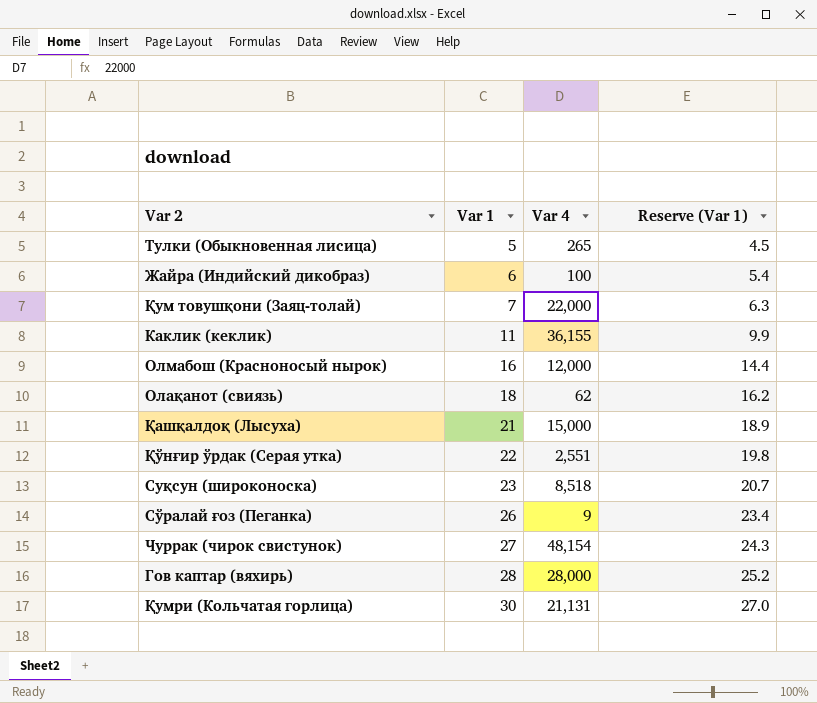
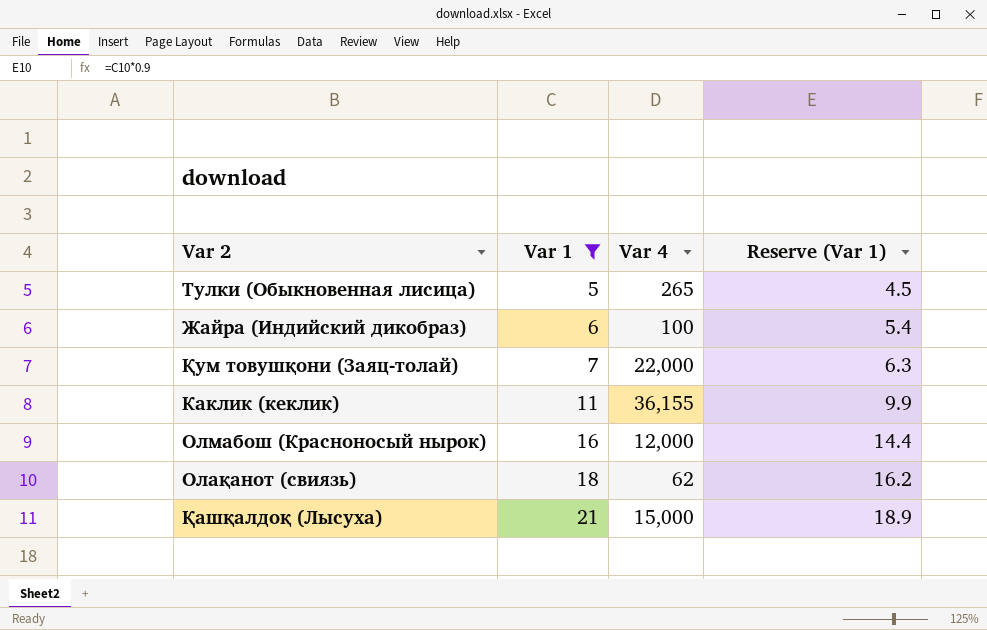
filter: none -> Var 1 <= 21

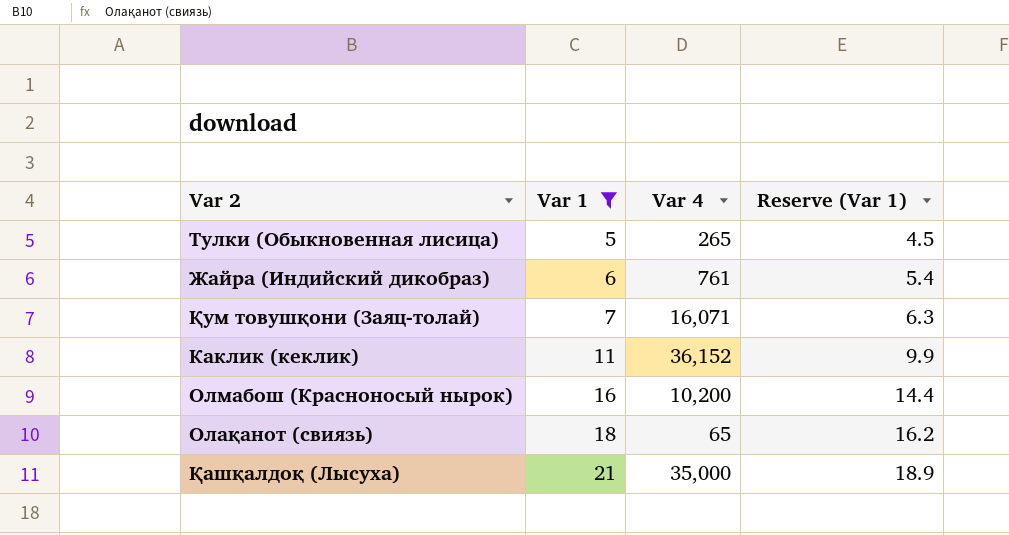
Жайра (Индийский дикобраз) | Var 4: 100 -> 761
Қум товушқони (Заяц-толай) | Var 4: 22,000 -> 16,071
Каклик (кеклик) | Var 4: 36,155 -> 36,152
Олмабош (Красноносый нырок) | Var 4: 12,000 -> 10,200
Олақанот (свиязь) | Var 4: 62 -> 65
Қашқалдоқ (Лысуха) | Var 4: 15,000 -> 35,000

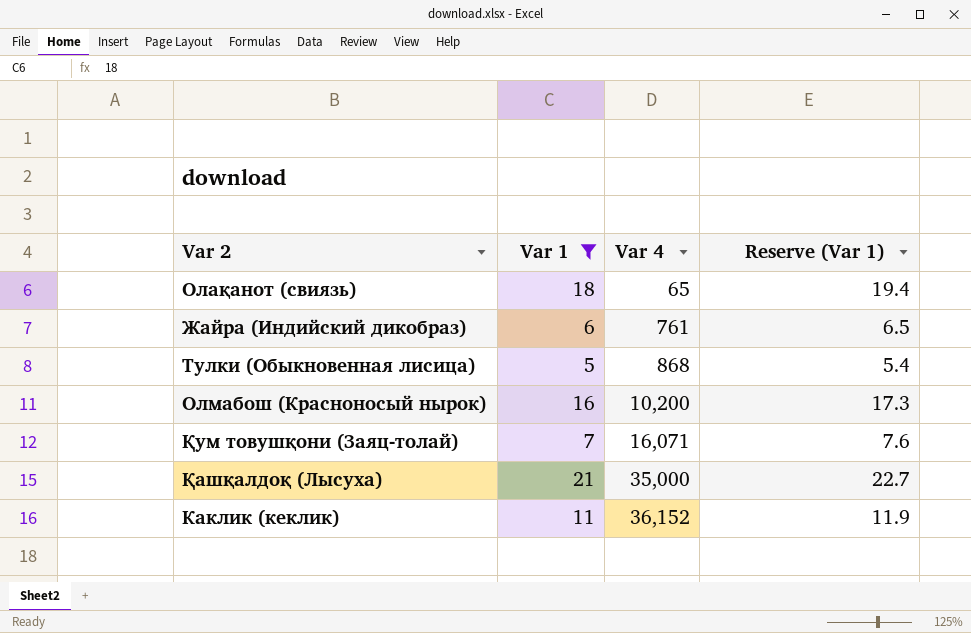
row order: Var 1 ascending -> Var 4 ascending
column Reserve (Var 1) | formula: [Var 1] * 0.9 -> [Var 1] * 1.08
Тулки (Обыкновенная лисица) | Var 4: 265 -> 868

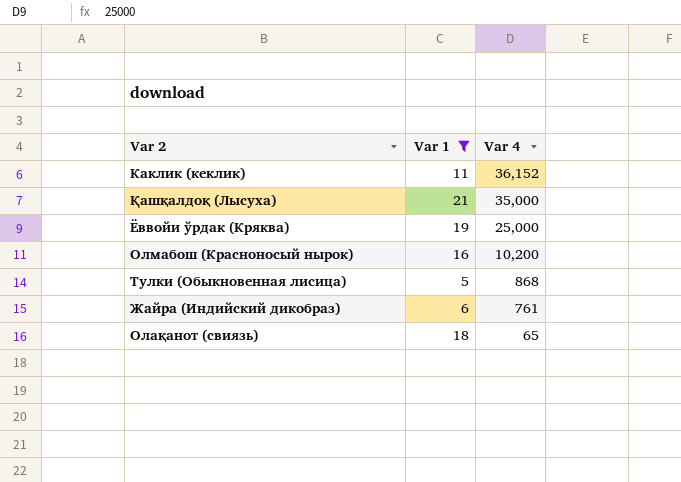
row order: Var 4 ascending -> Var 4 descending
column Reserve (Var 1) | formula: [Var 1] * 1.08 -> none
row Қум товушқони (Заяц-толай): 7 | 16,071 | 7.6 -> none
row Ёввойи ўрдак (Кряква): none -> 19 | 25,000

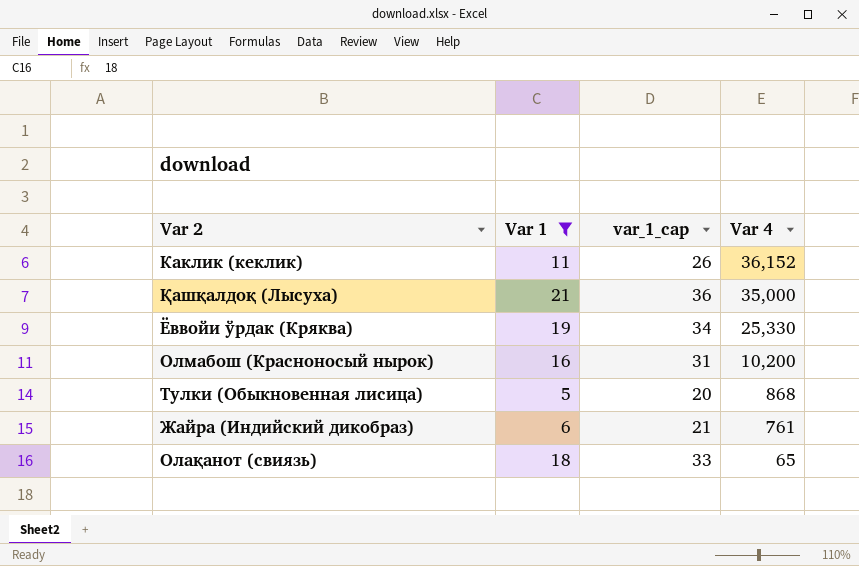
column var_1_cap | formula: none -> [Var 1] + 15
Ёввойи ўрдак (Кряква) | Var 4: 25,000 -> 25,330

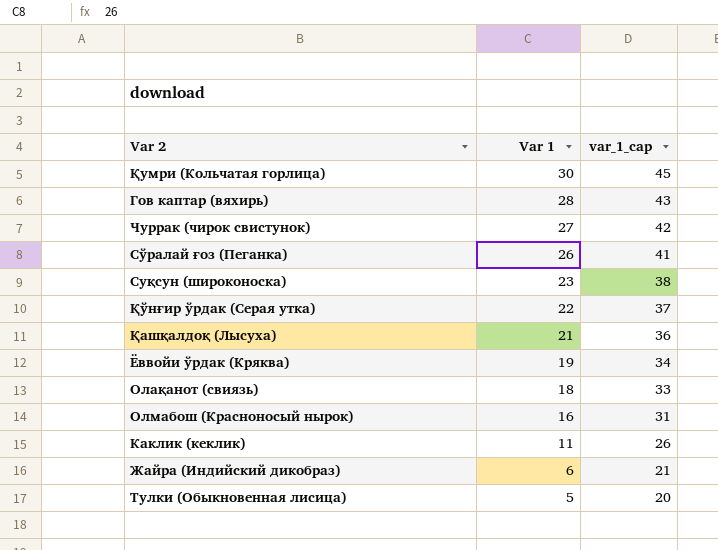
filter: Var 1 <= 21 -> none
row order: Var 4 descending -> Var 1 descending
column Var 4 | position: 4 -> none

